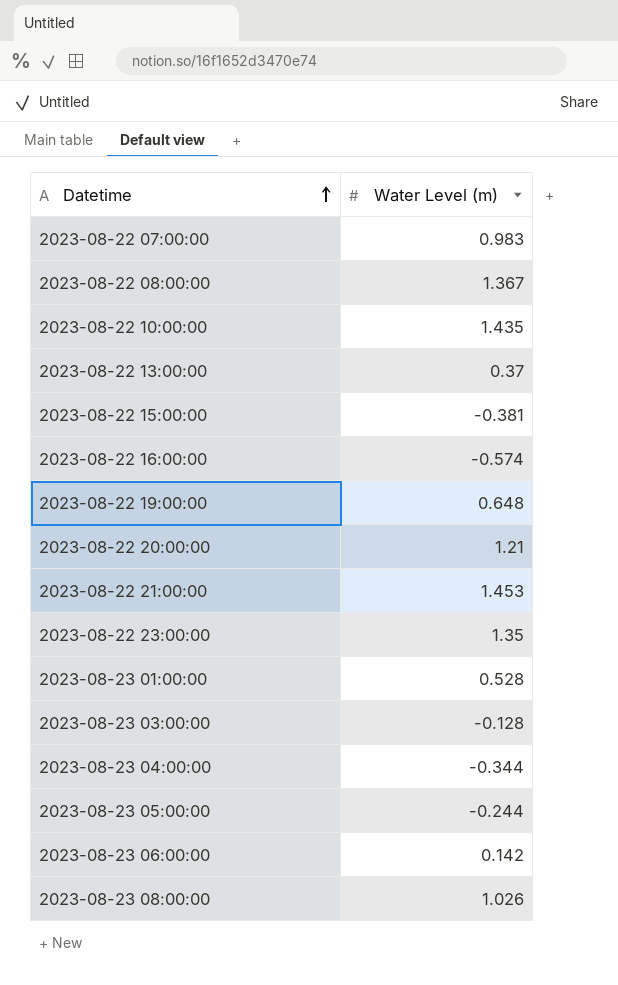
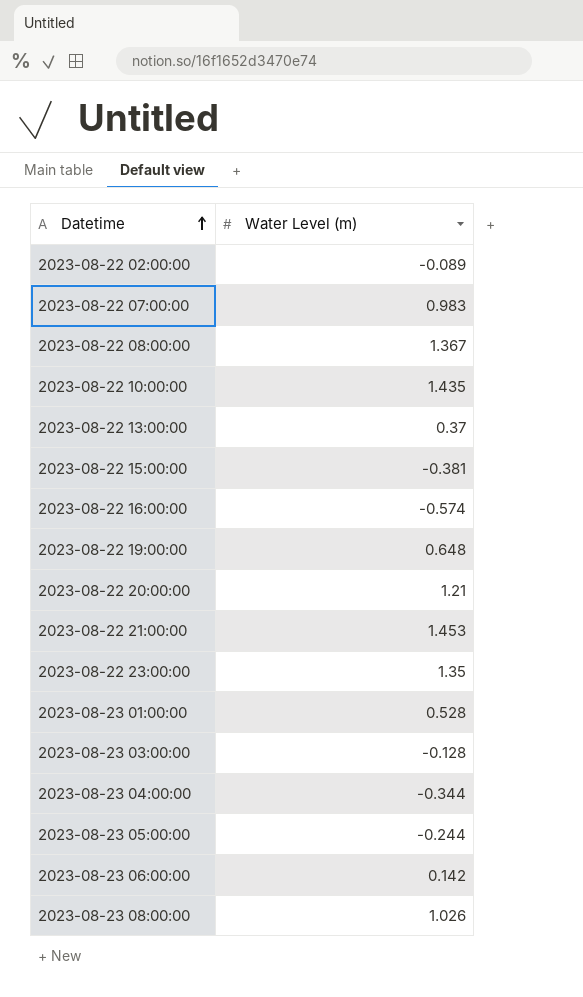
row 2023-08-22 02:00:00: none -> -0.089

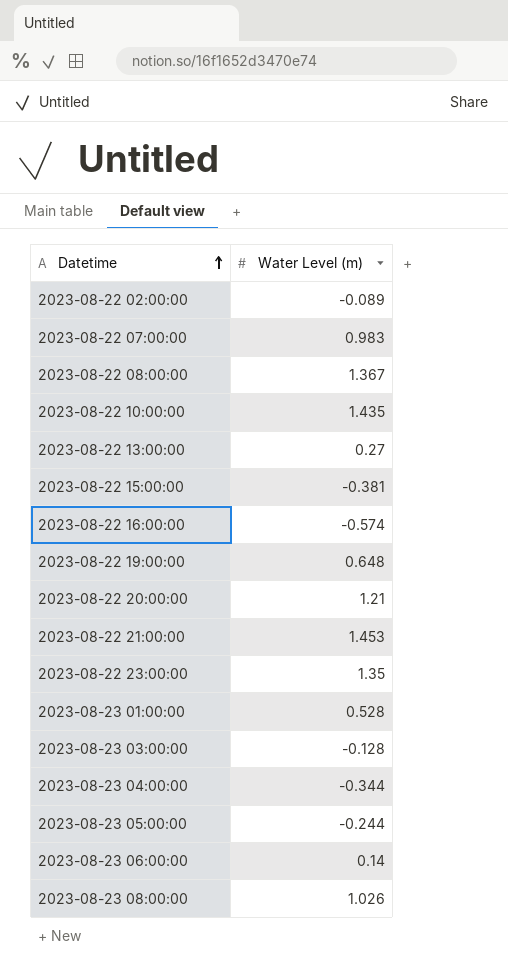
2023-08-22 13:00:00 | Water Level (m): 0.37 -> 0.27
2023-08-23 06:00:00 | Water Level (m): 0.142 -> 0.14

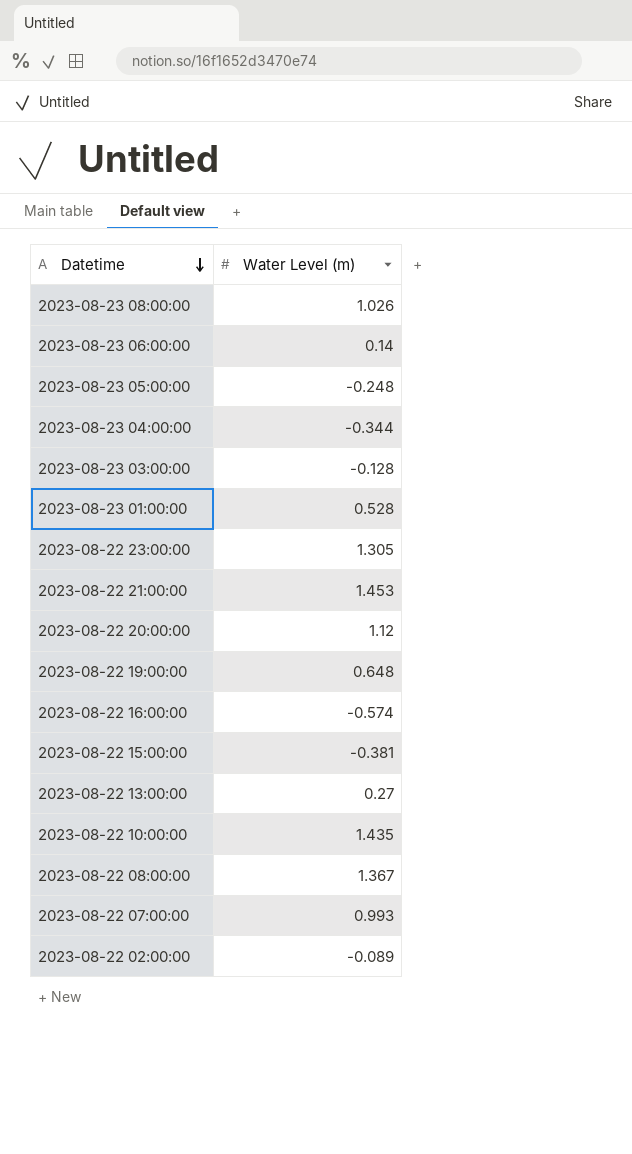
row order: Datetime ascending -> Datetime descending
2023-08-23 05:00:00 | Water Level (m): -0.244 -> -0.248
2023-08-22 23:00:00 | Water Level (m): 1.35 -> 1.305
2023-08-22 20:00:00 | Water Level (m): 1.21 -> 1.12
2023-08-22 07:00:00 | Water Level (m): 0.983 -> 0.993

